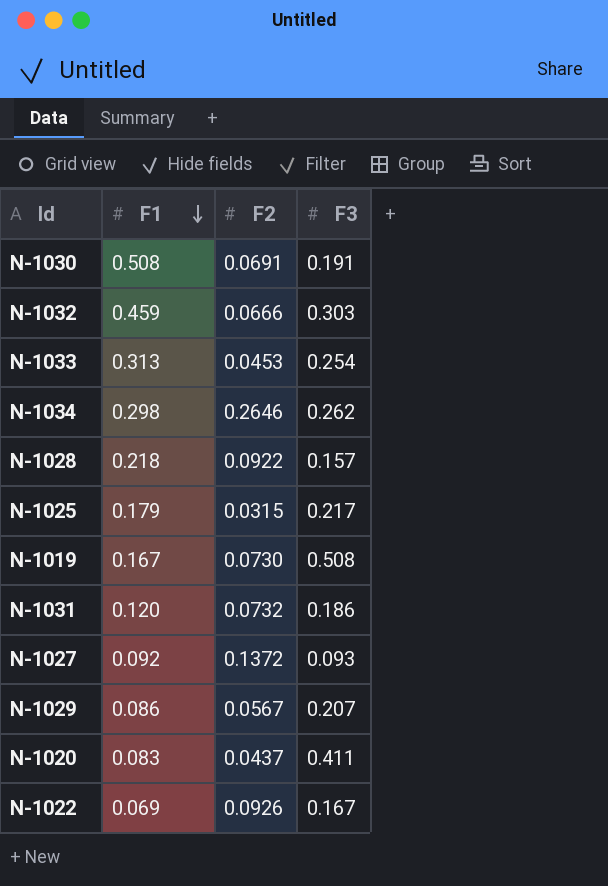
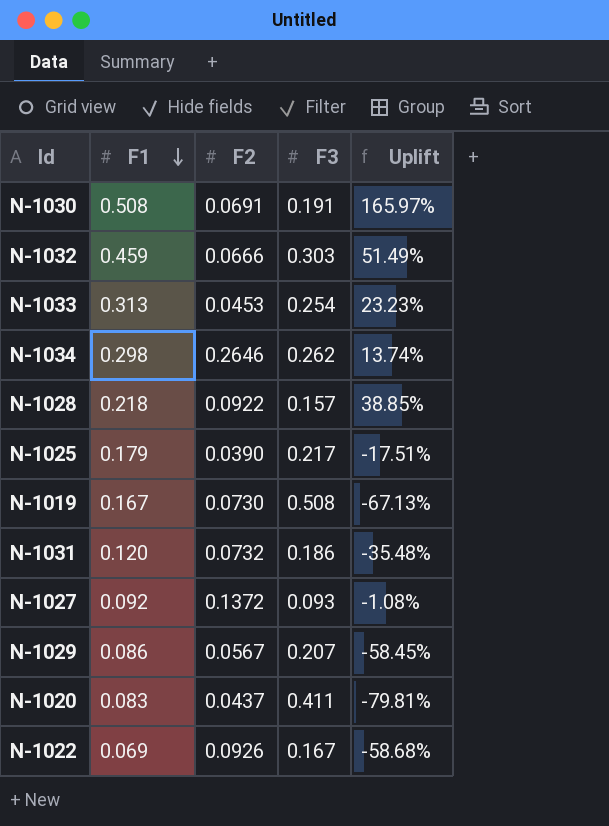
column Uplift | formula: none -> ([F1] - [F3]) / [F3]
N-1025 | F2: 0.0315 -> 0.0390

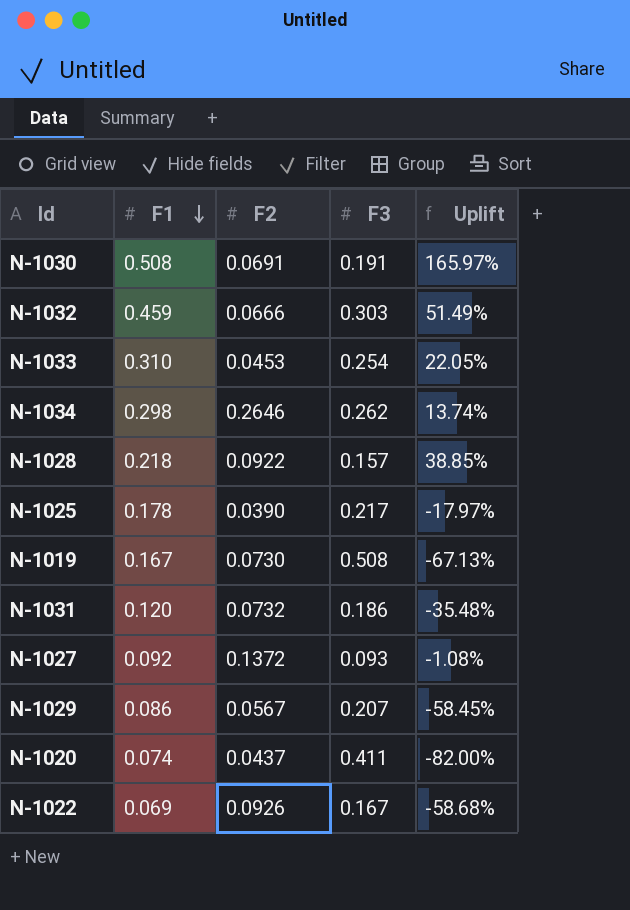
N-1033 | F1: 0.313 -> 0.310
N-1033 | Uplift: 23.23% -> 22.05%
N-1025 | F1: 0.179 -> 0.178
N-1025 | Uplift: -17.51% -> -17.97%
N-1020 | F1: 0.083 -> 0.074
N-1020 | Uplift: -79.81% -> -82.00%

